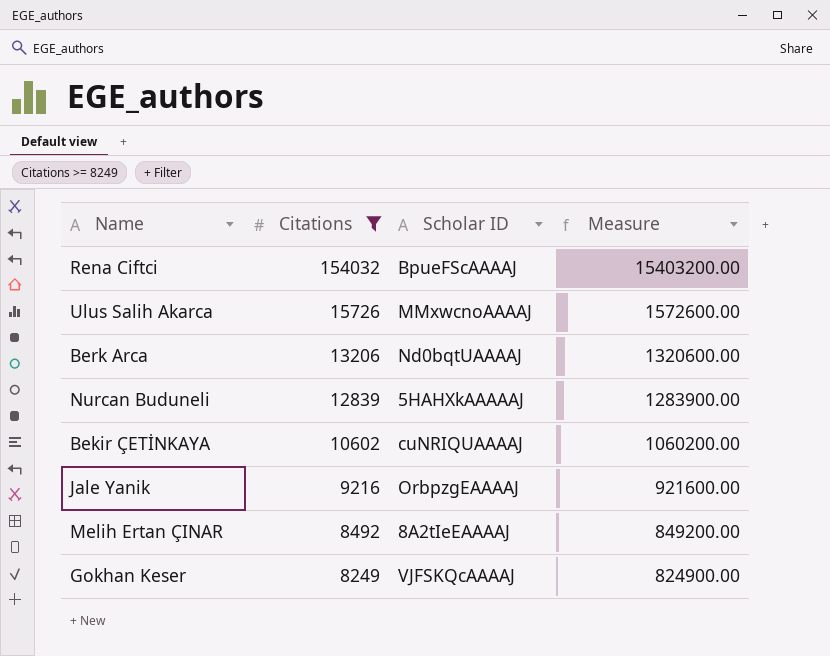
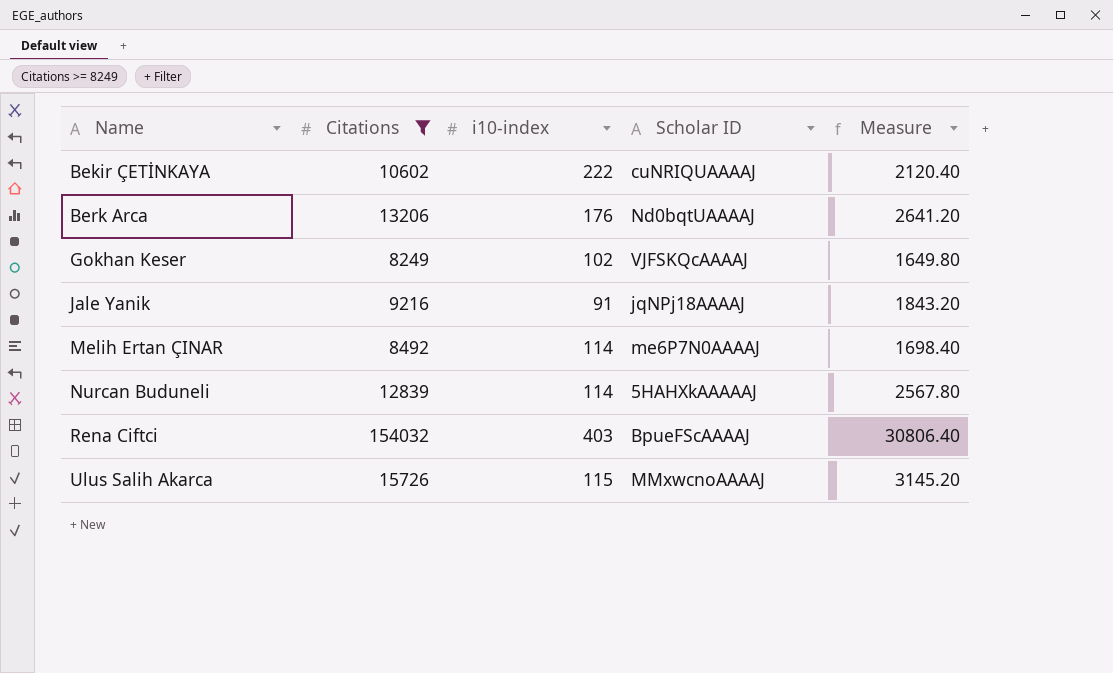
row order: Citations descending -> Name ascending
column i10-index | position: none -> 3
column Measure | formula: [Citations] * 100 -> [Citations] * 0.2
Jale Yanik | Scholar ID: OrbpzgEAAAAJ -> jqNPj18AAAAJ
Melih Ertan ÇINAR | Scholar ID: 8A2tIeEAAAAJ -> me6P7N0AAAAJ

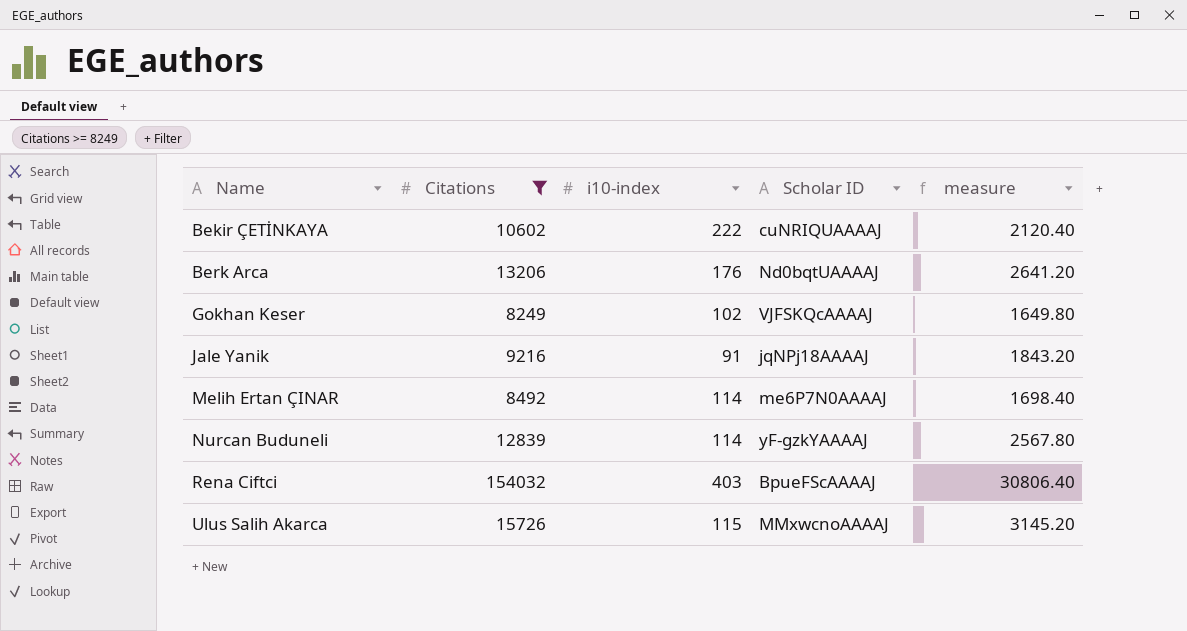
column name: Measure -> measure
Nurcan Buduneli | Scholar ID: 5HAHXkAAAAAJ -> yF-gzkYAAAAJ

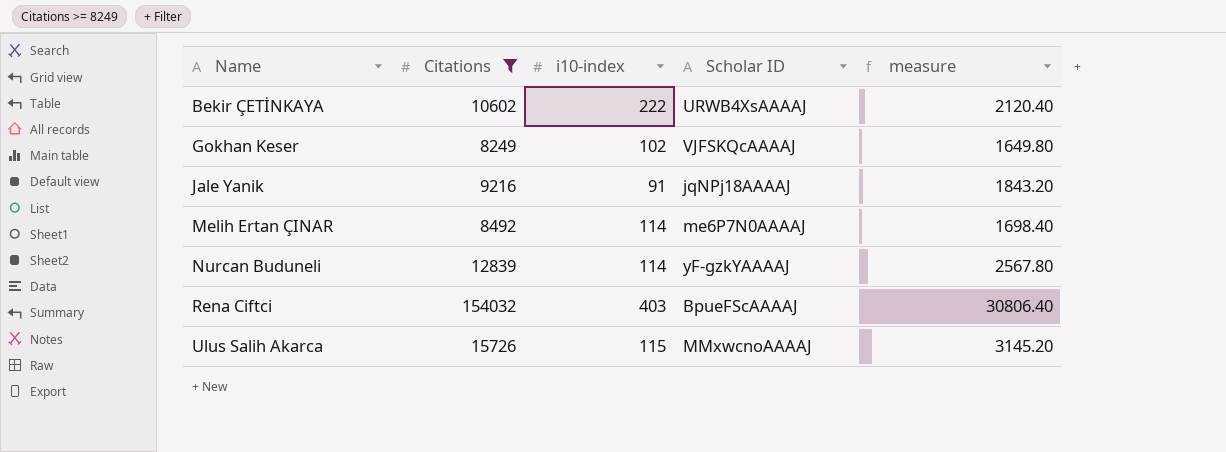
row Berk Arca: 13206 | 176 | Nd0bqtUAAAAJ | 2641.20 -> none
Bekir ÇETİNKAYA | Scholar ID: cuNRIQUAAAAJ -> URWB4XsAAAAJ

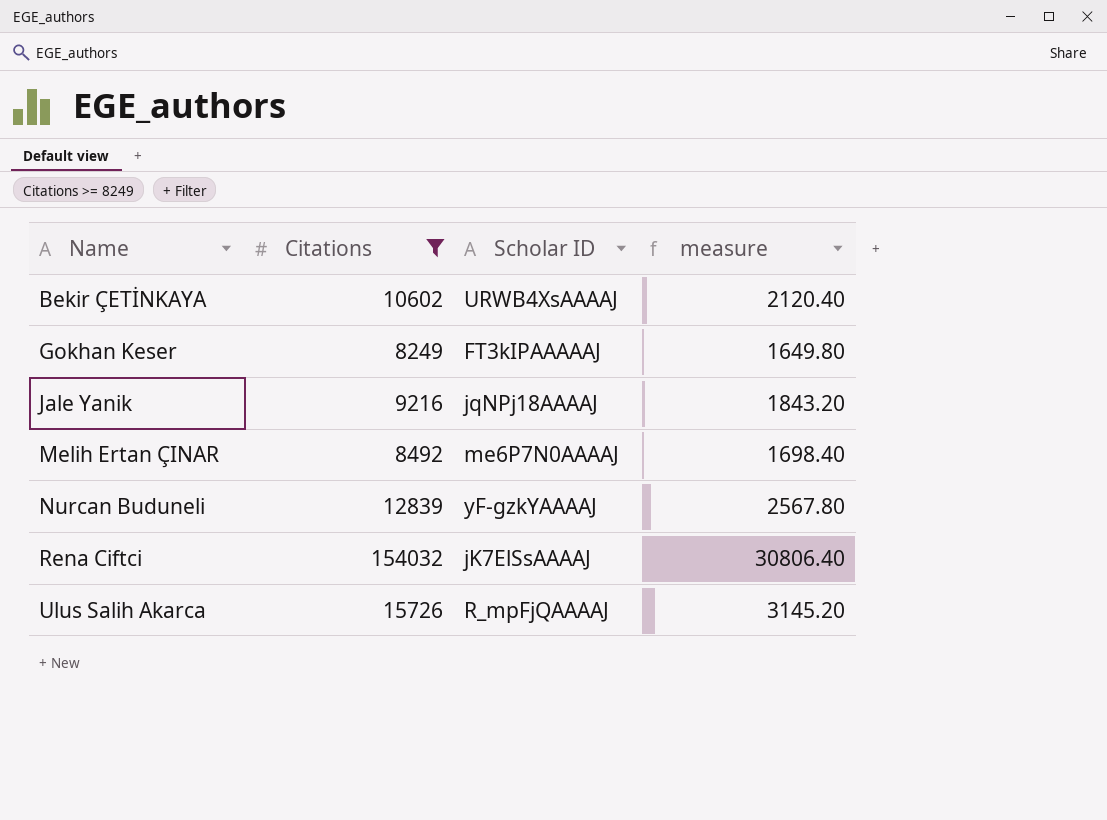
column i10-index | position: 3 -> none
Gokhan Keser | Scholar ID: VJFSKQcAAAAJ -> FT3kIPAAAAAJ
Rena Ciftci | Scholar ID: BpueFScAAAAJ -> jK7ElSsAAAAJ
Ulus Salih Akarca | Scholar ID: MMxwcnoAAAAJ -> R_mpFjQAAAAJ

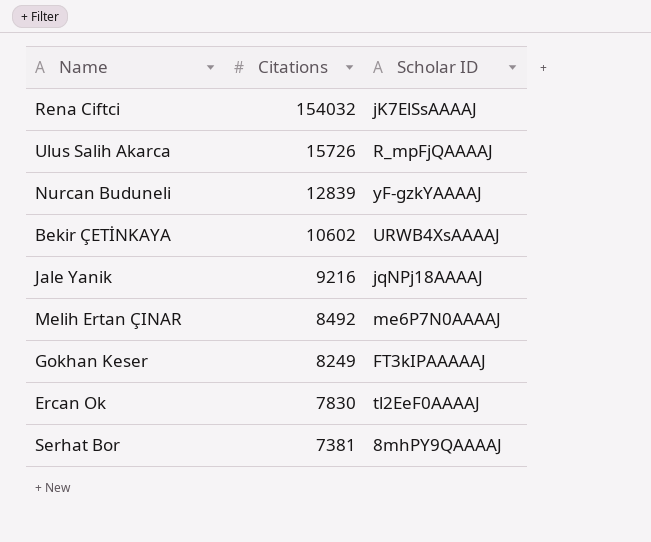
filter: Citations >= 8249 -> none
row order: Name ascending -> Citations descending
column measure | formula: [Citations] * 0.2 -> none

